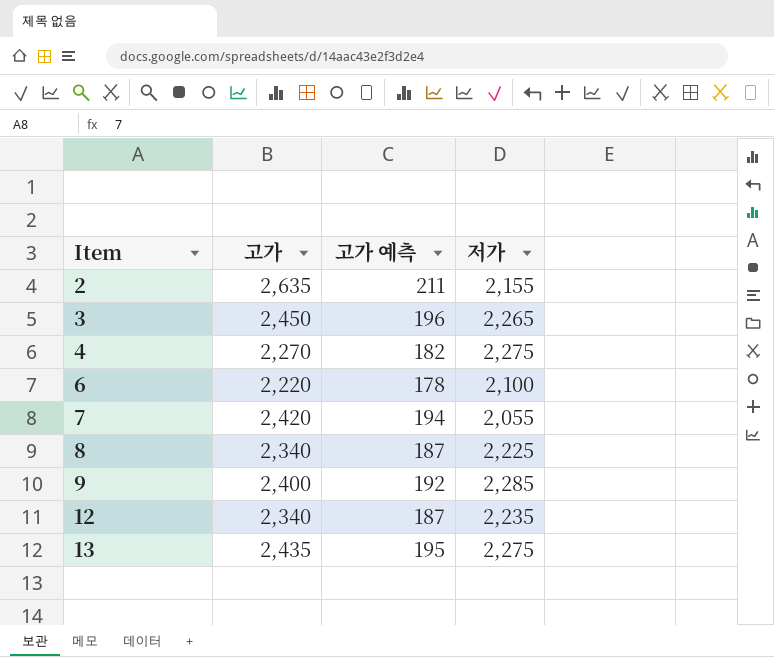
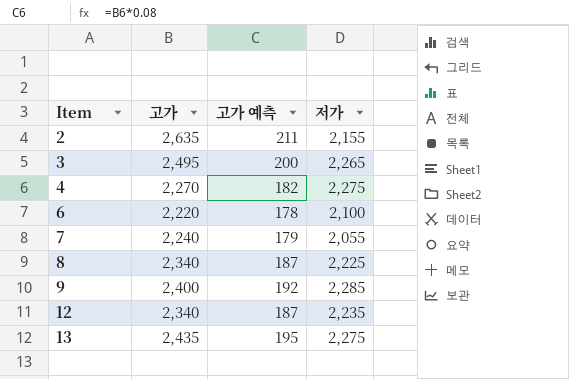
3 | 고가: 2,450 -> 2,495
3 | 고가 예측: 196 -> 200
7 | 고가: 2,420 -> 2,240
7 | 고가 예측: 194 -> 179

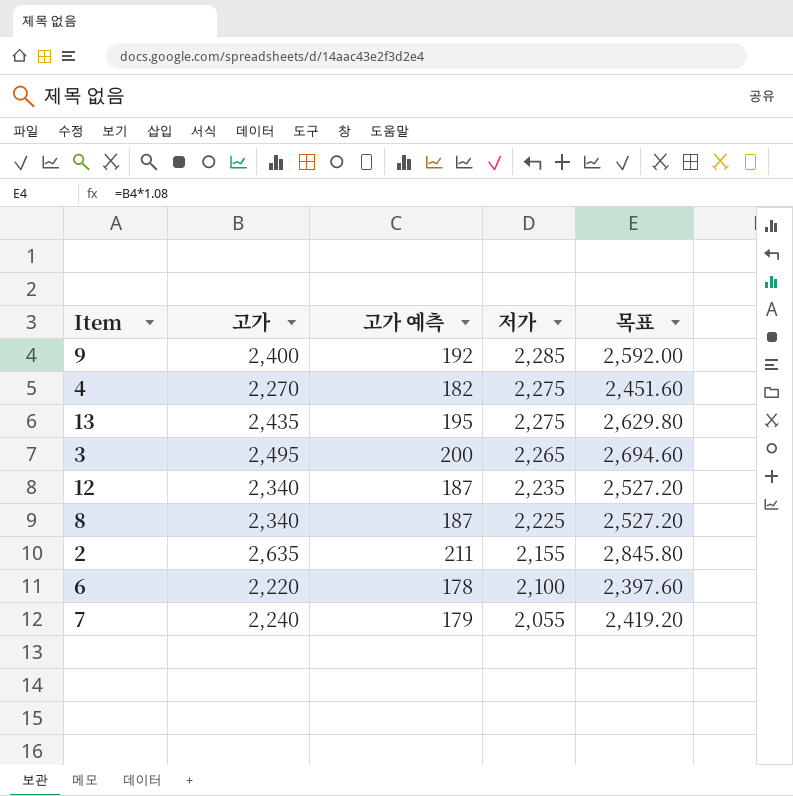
row order: Item ascending -> 저가 descending
column 목표 | formula: none -> [고가] * 1.08

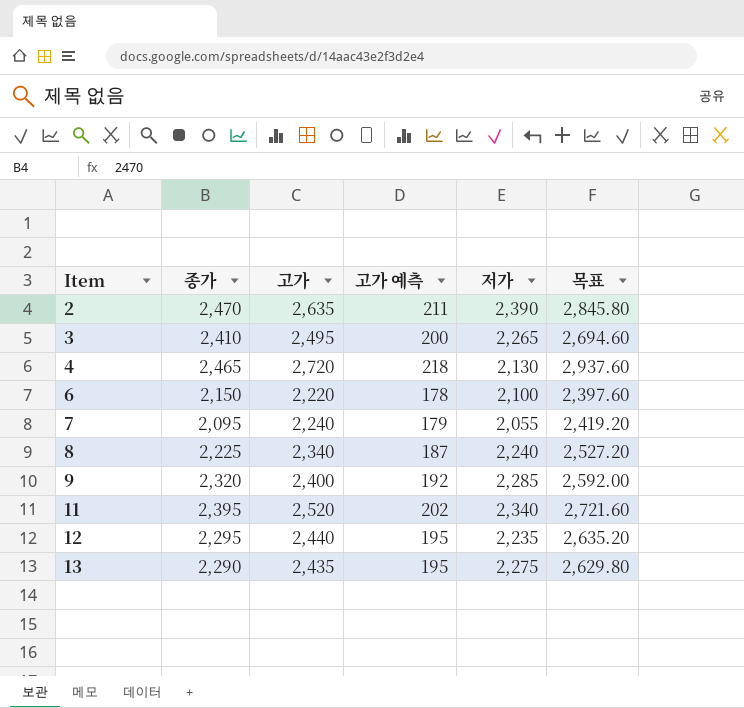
row order: 저가 descending -> Item ascending
column 종가 | position: none -> 2
2 | 저가: 2,155 -> 2,390
4 | 고가: 2,270 -> 2,720
4 | 고가 예측: 182 -> 218
4 | 저가: 2,275 -> 2,130
4 | 목표: 2,451.60 -> 2,937.60
8 | 저가: 2,225 -> 2,240
row 11: none -> 2,395 | 2,520 | 202 | 2,340 | 2,721.60
12 | 고가: 2,340 -> 2,440
12 | 고가 예측: 187 -> 195
12 | 목표: 2,527.20 -> 2,635.20

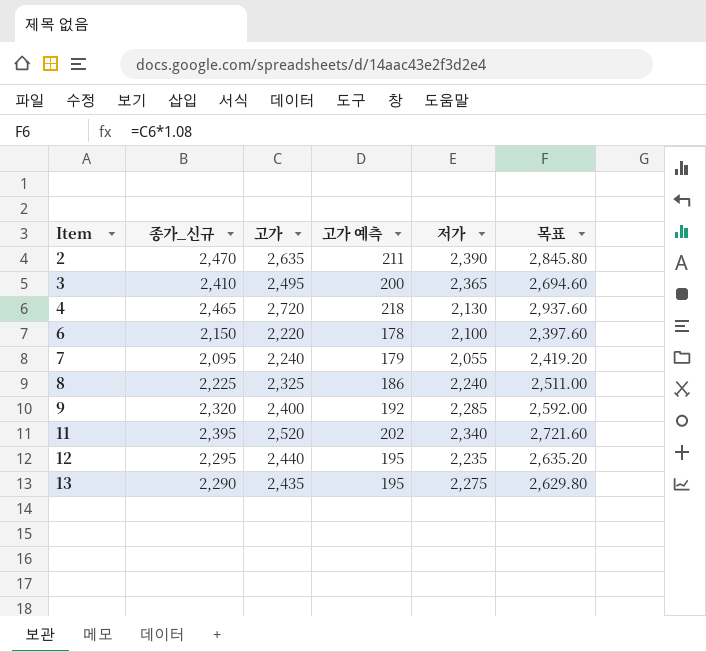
column name: 종가 -> 종가_신규
3 | 저가: 2,265 -> 2,365
8 | 고가: 2,340 -> 2,325
8 | 고가 예측: 187 -> 186
8 | 목표: 2,527.20 -> 2,511.00

